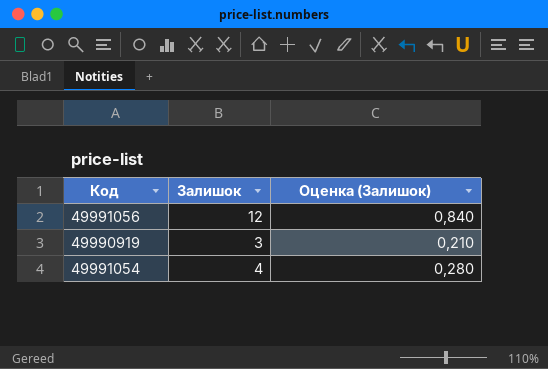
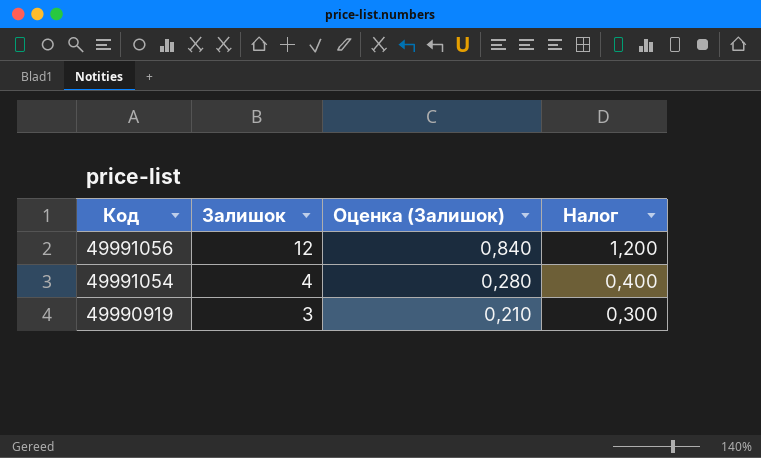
row order: none -> Код descending
column Налог | formula: none -> [Залишок] * 0,1

